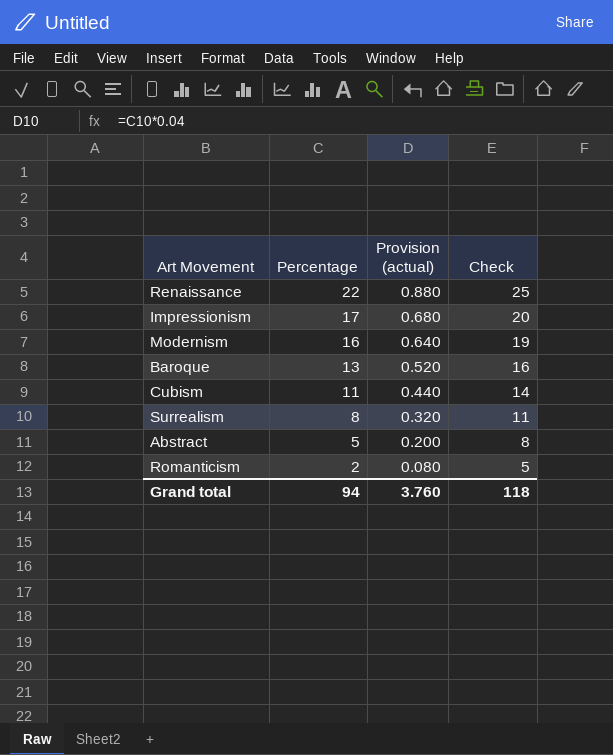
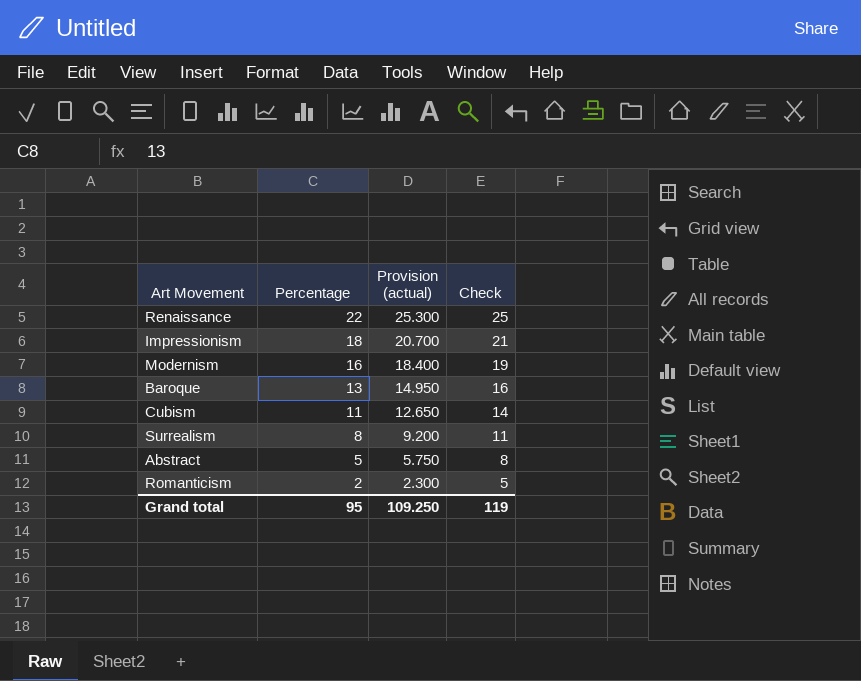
column Provision (actual) | formula: [Percentage] * 0.04 -> [Percentage] * 1.15
Impressionism | Percentage: 17 -> 18
Impressionism | Check: 20 -> 21
Grand total | Percentage: 94 -> 95
Grand total | Provision (actual): 3.760 -> 109.250
Grand total | Check: 118 -> 119

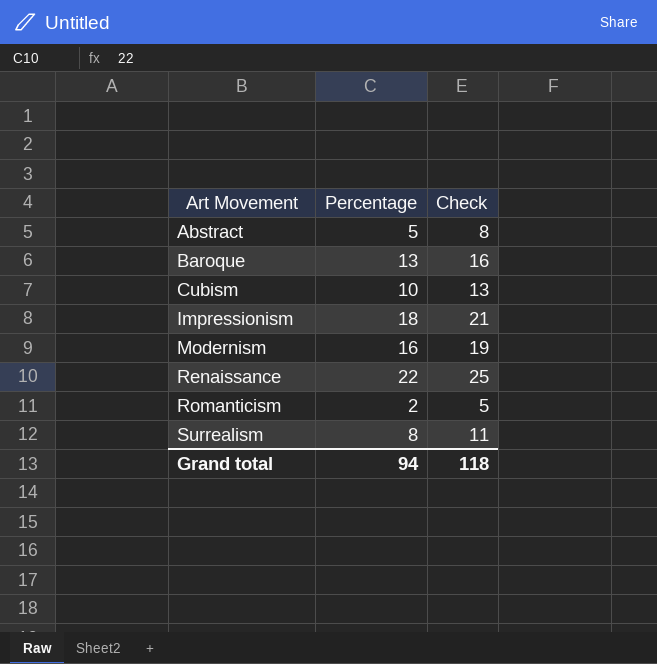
row order: Percentage descending -> Art Movement ascending
column Provision (actual) | formula: [Percentage] * 1.15 -> none
Cubism | Percentage: 11 -> 10
Cubism | Check: 14 -> 13
Grand total | Percentage: 95 -> 94
Grand total | Check: 119 -> 118

